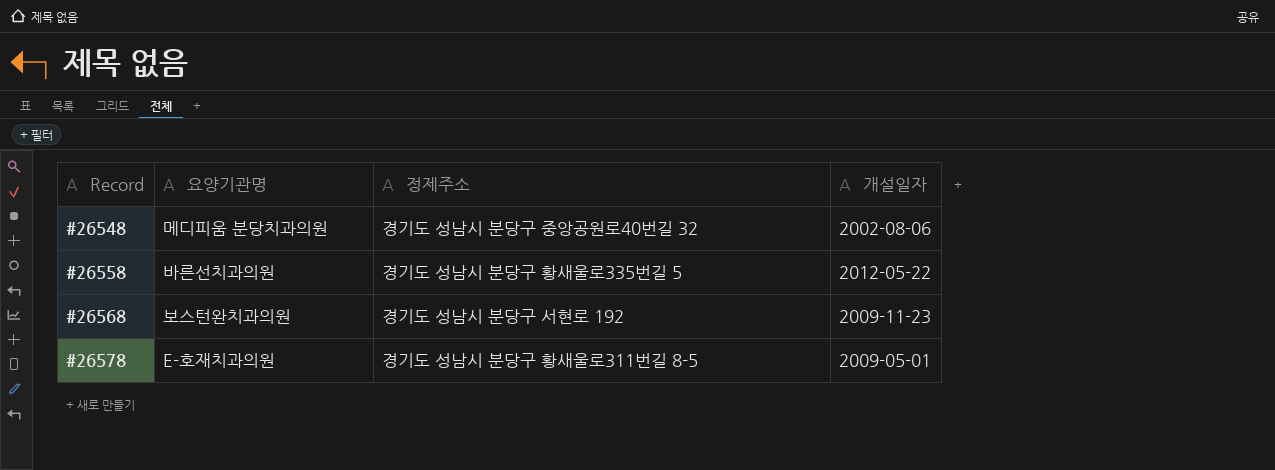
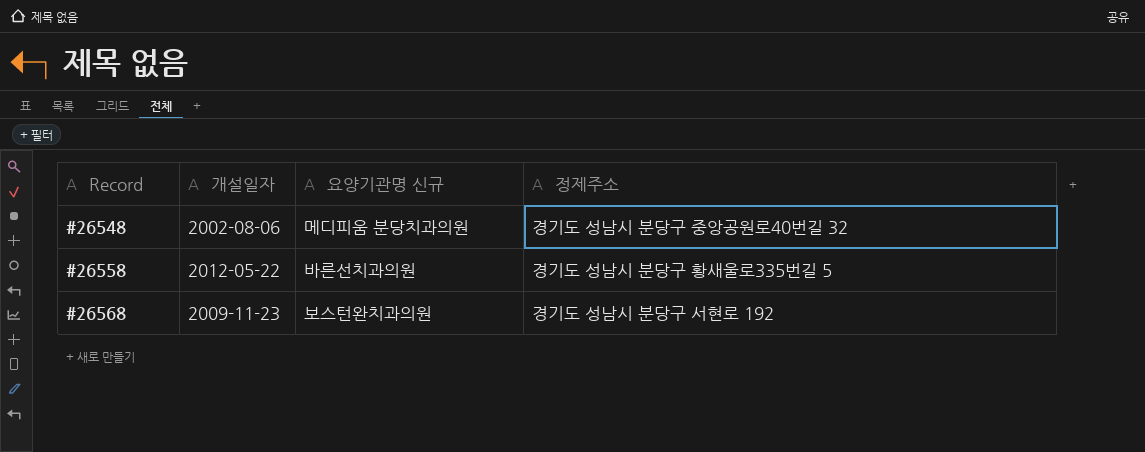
column 개설일자 | position: 4 -> 2
column name: 요양기관명 -> 요양기관명 신규
row #26578: E-호재치과의원 | 경기도 성남시 분당구 황새울로311번길 8-5 | 2009-05-01 -> none

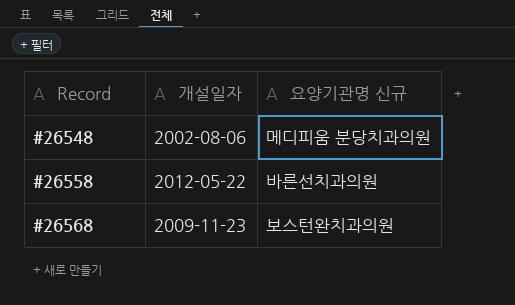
column 정제주소 | position: 4 -> none

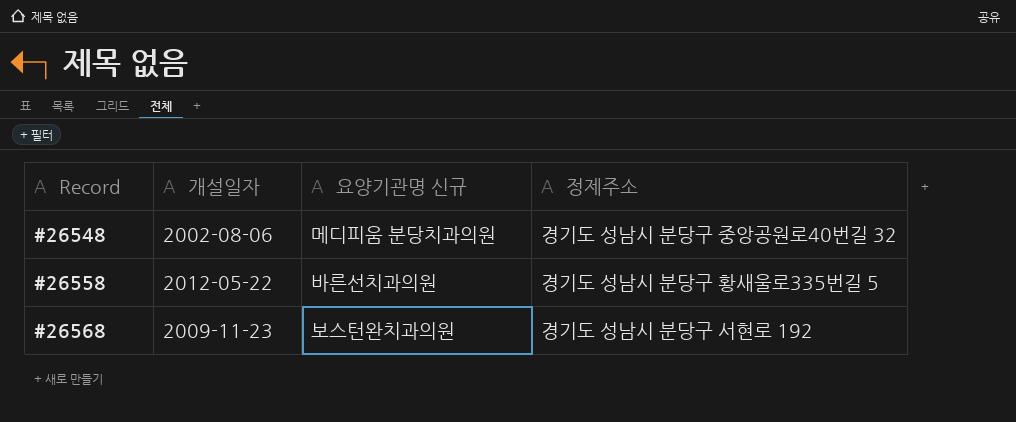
column 정제주소 | position: none -> 4

